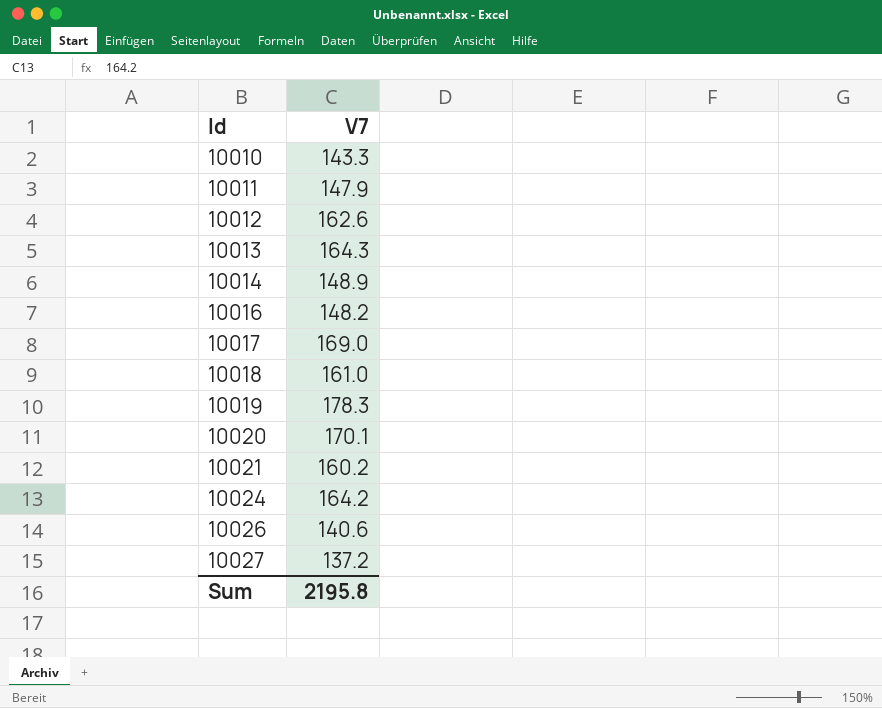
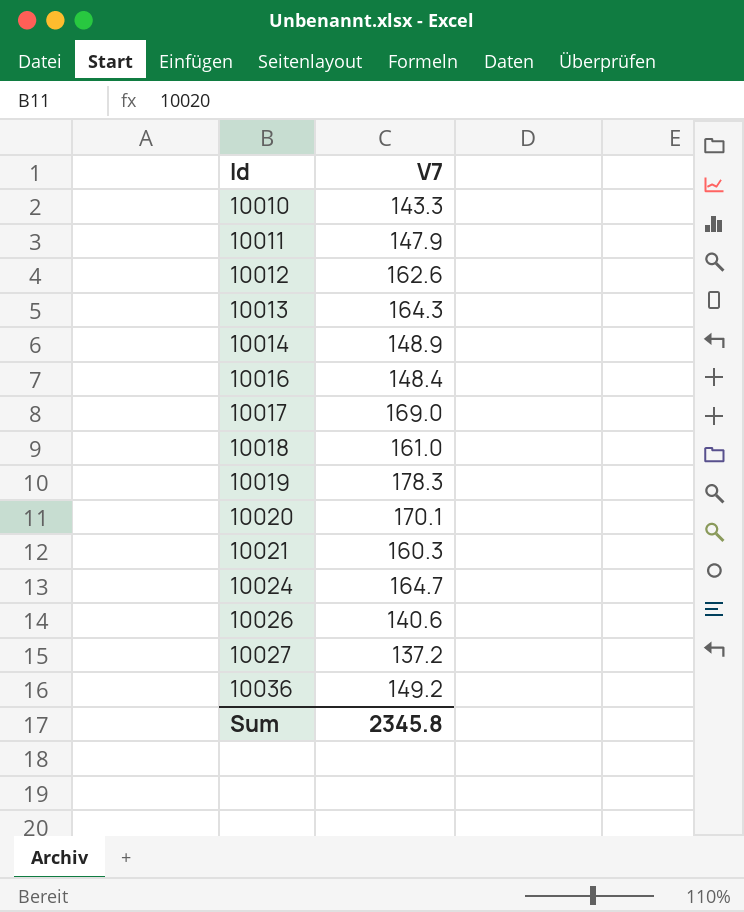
10016 | V7: 148.2 -> 148.4
10021 | V7: 160.2 -> 160.3
10024 | V7: 164.2 -> 164.7
row 10036: none -> 149.2
Sum | V7: 2195.8 -> 2345.8

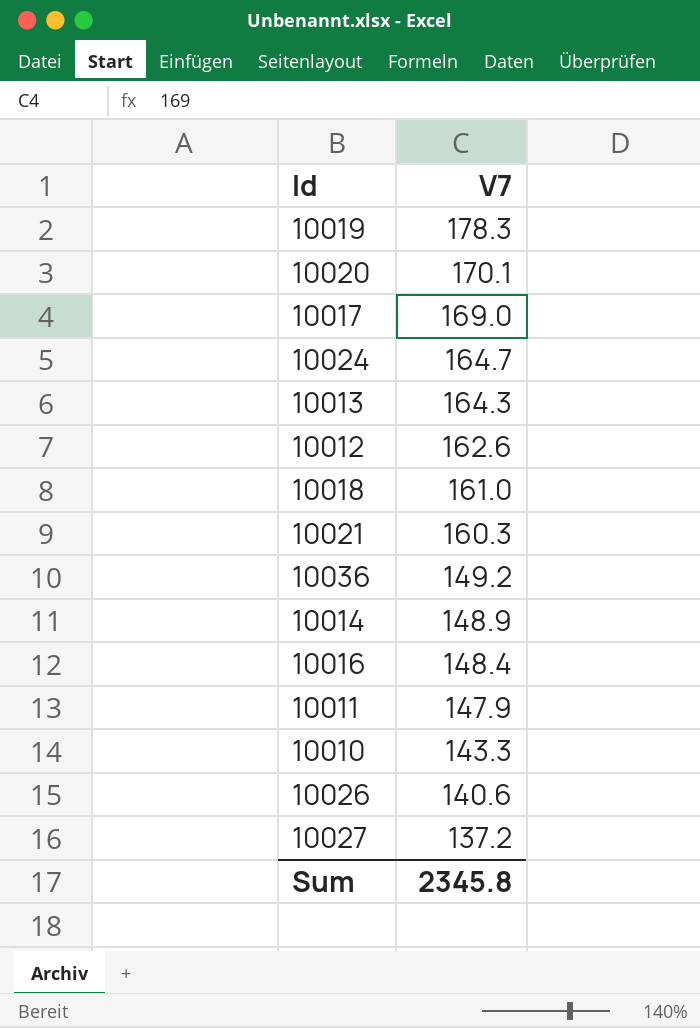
row order: Id ascending -> V7 descending

